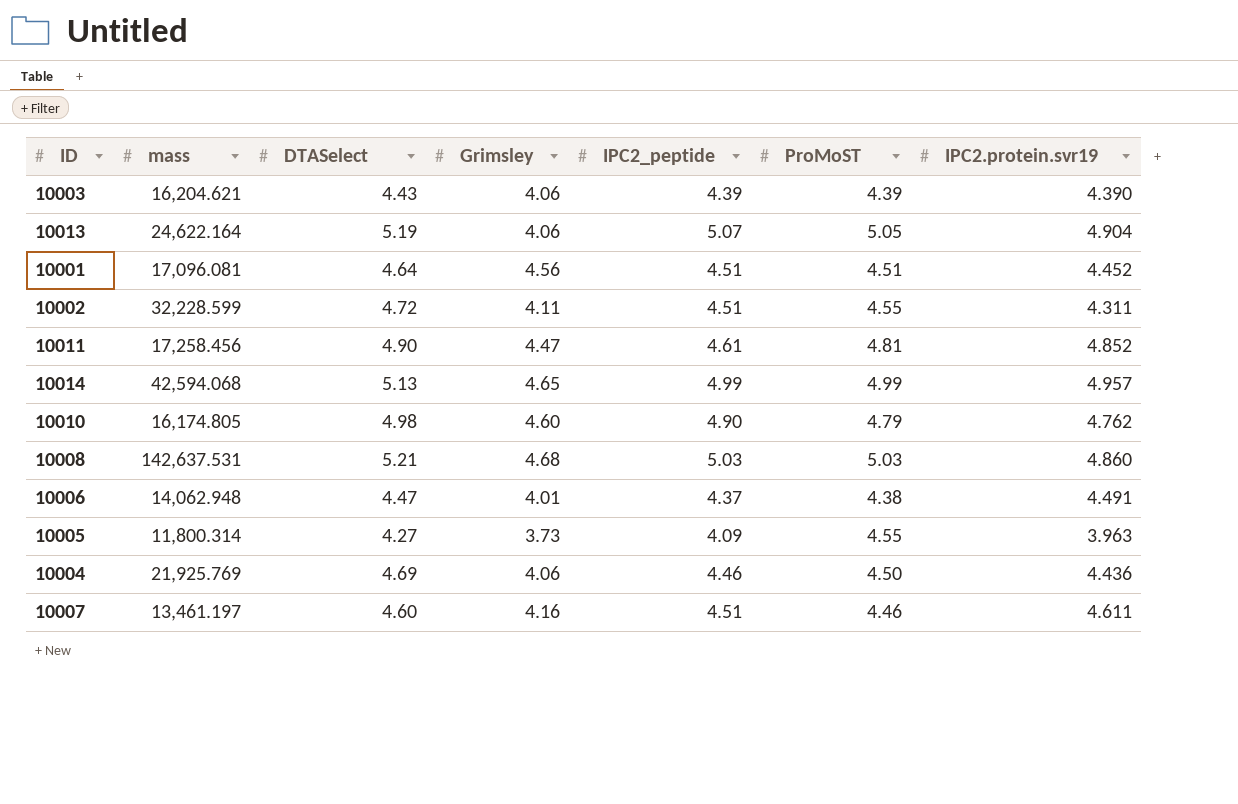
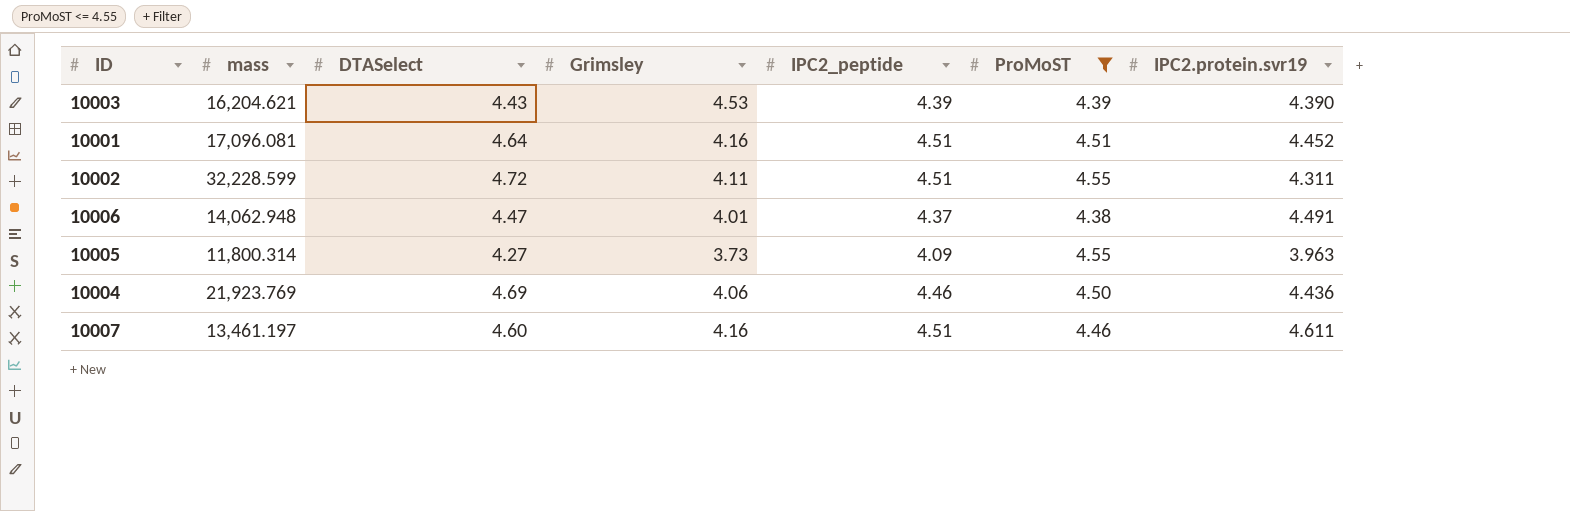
filter: none -> ProMoST <= 4.55
10003 | Grimsley: 4.06 -> 4.53
10001 | Grimsley: 4.56 -> 4.16
10004 | mass: 21,925.769 -> 21,923.769

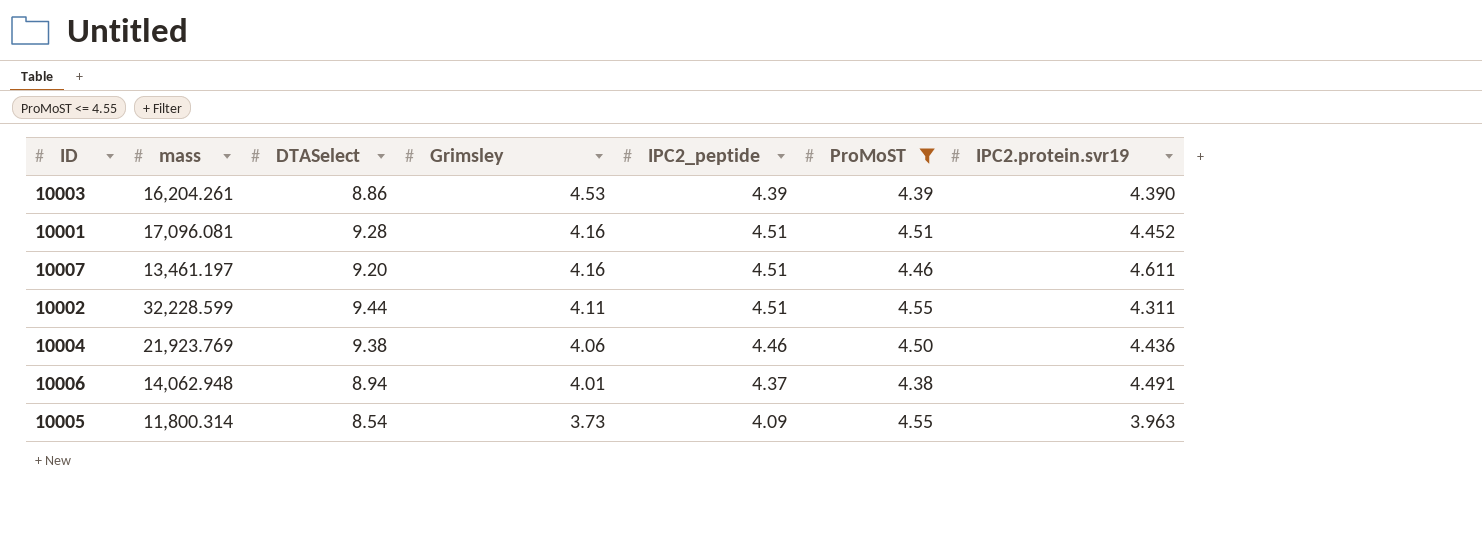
row order: none -> Grimsley descending
10003 | mass: 16,204.621 -> 16,204.261
10003 | DTASelect: 4.43 -> 8.86
10001 | DTASelect: 4.64 -> 9.28
10007 | DTASelect: 4.60 -> 9.20
10002 | DTASelect: 4.72 -> 9.44
10004 | DTASelect: 4.69 -> 9.38
10006 | DTASelect: 4.47 -> 8.94
10005 | DTASelect: 4.27 -> 8.54

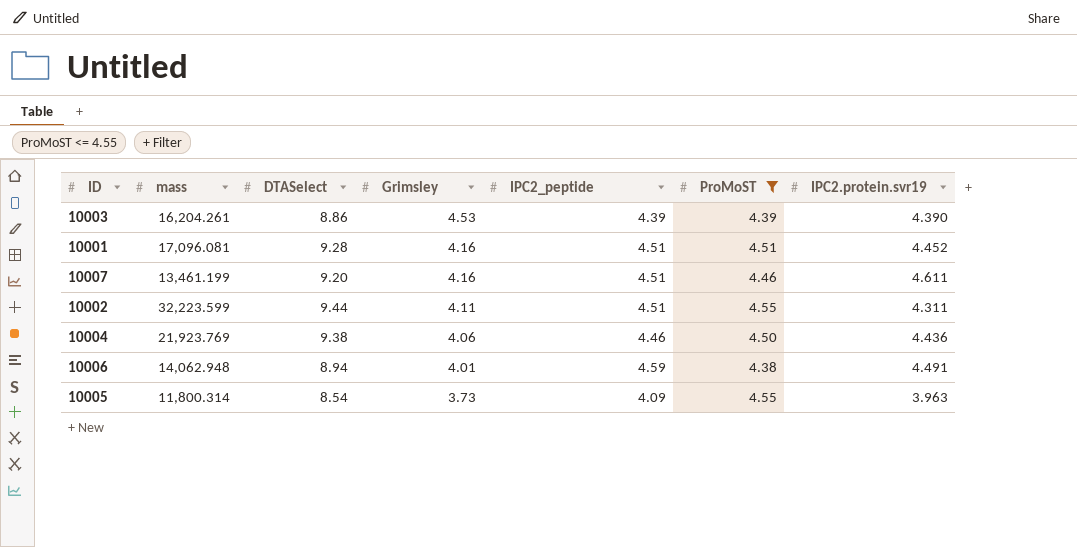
10007 | mass: 13,461.197 -> 13,461.199
10002 | mass: 32,228.599 -> 32,223.599
10006 | IPC2_peptide: 4.37 -> 4.59

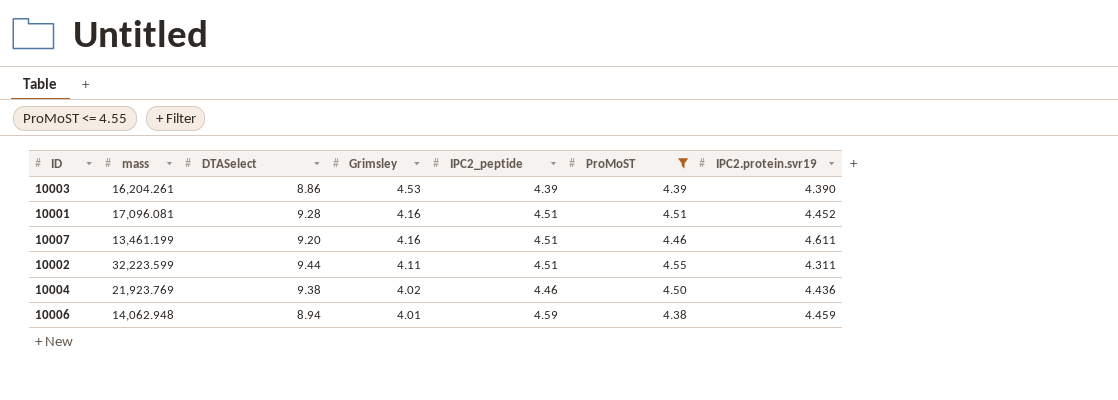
row 10005: 11,800.314 | 8.54 | 3.73 | 4.09 | 4.55 | 3.963 -> none
10004 | Grimsley: 4.06 -> 4.02
10006 | IPC2.protein.svr19: 4.491 -> 4.459

